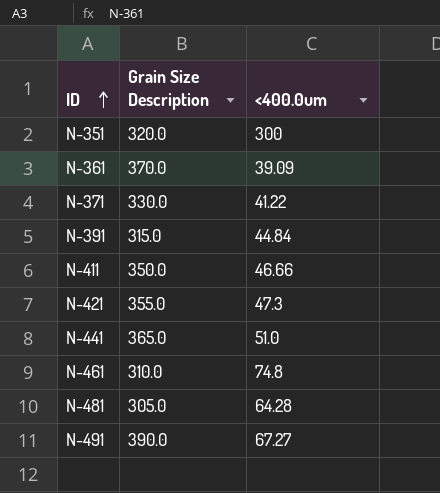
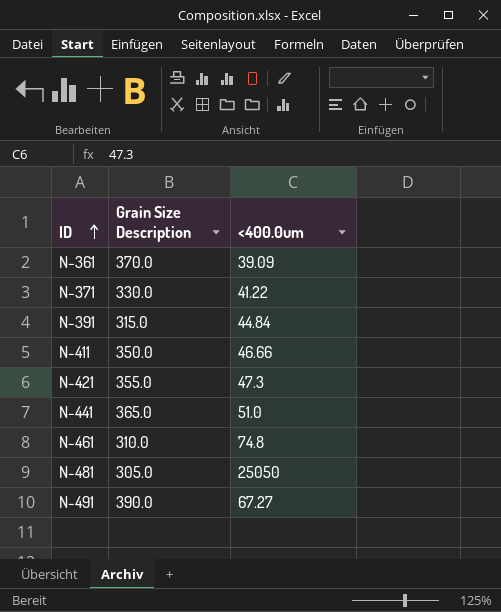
row N-351: 320.0 | 300 -> none
N-481 | <400.0um: 64.28 -> 25050

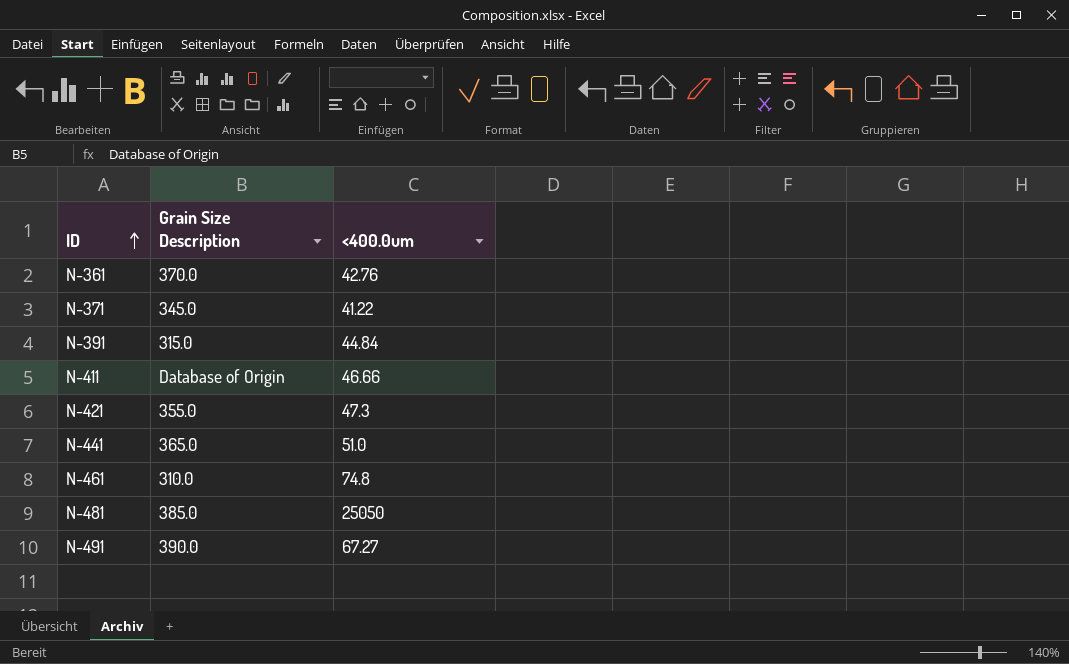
N-361 | <400.0um: 39.09 -> 42.76
N-371 | Grain Size Description: 330.0 -> 345.0
N-411 | Grain Size Description: 350.0 -> Database of Origin
N-481 | Grain Size Description: 305.0 -> 385.0

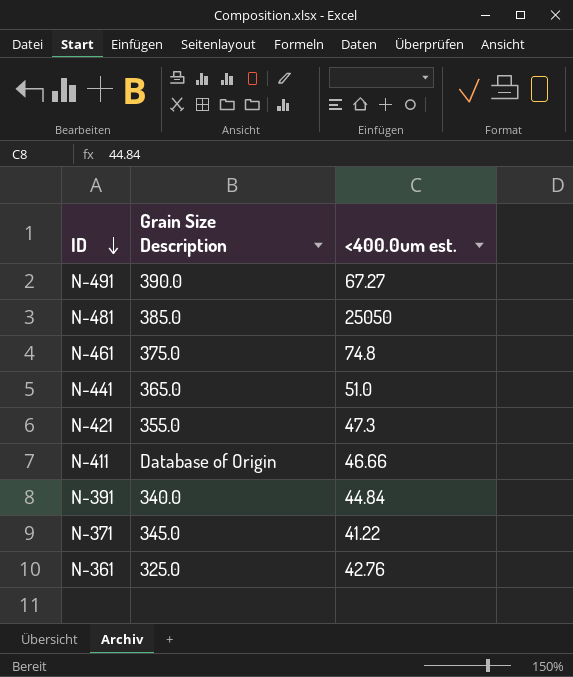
row order: ID ascending -> ID descending
column name: <400.0um -> <400.0um est.
N-461 | Grain Size Description: 310.0 -> 375.0
N-391 | Grain Size Description: 315.0 -> 340.0
N-361 | Grain Size Description: 370.0 -> 325.0

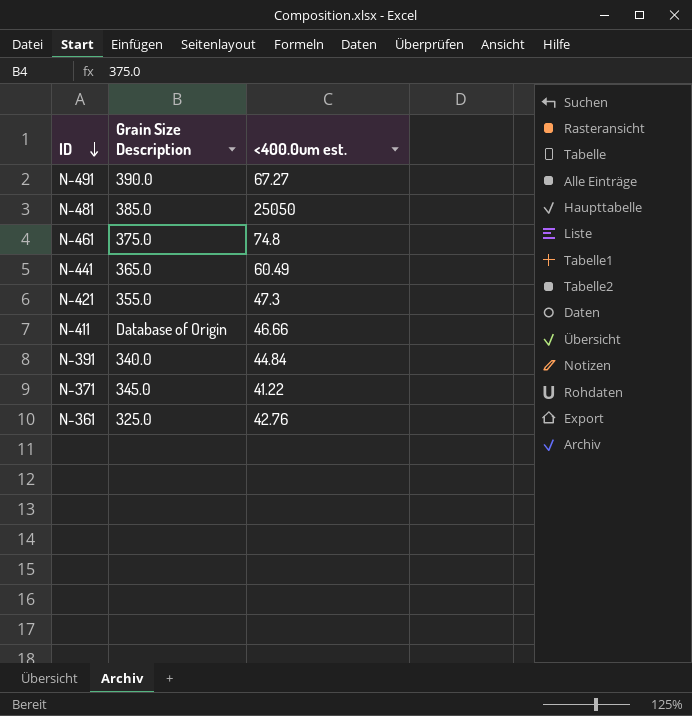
N-441 | <400.0um est.: 51.0 -> 60.49

